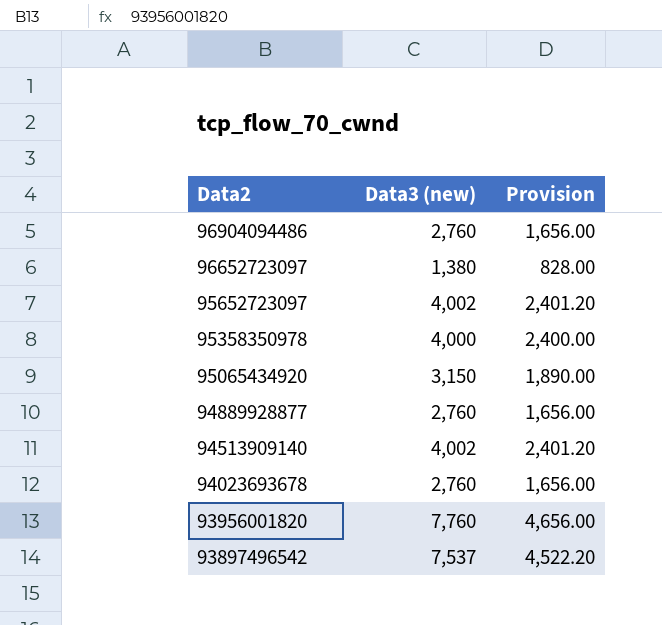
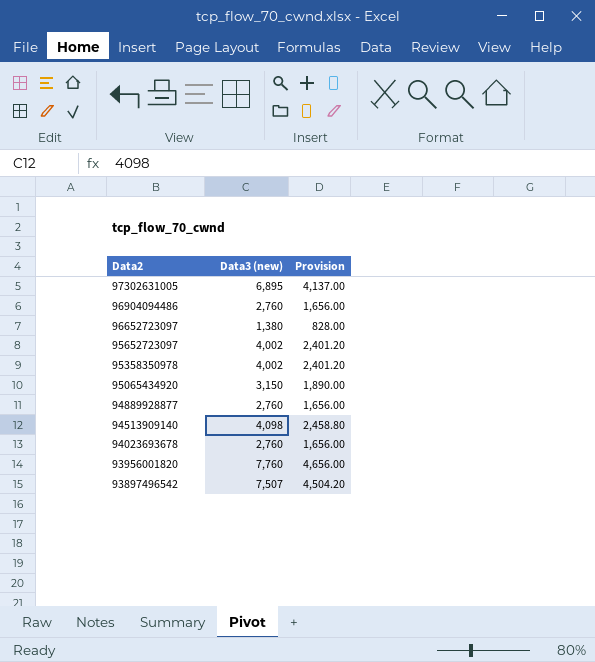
row 97302631005: none -> 6,895 | 4,137.00
95358350978 | Data3 (new): 4,000 -> 4,002
95358350978 | Provision: 2,400.00 -> 2,401.20
94513909140 | Data3 (new): 4,002 -> 4,098
94513909140 | Provision: 2,401.20 -> 2,458.80
93897496542 | Data3 (new): 7,537 -> 7,507
93897496542 | Provision: 4,522.20 -> 4,504.20

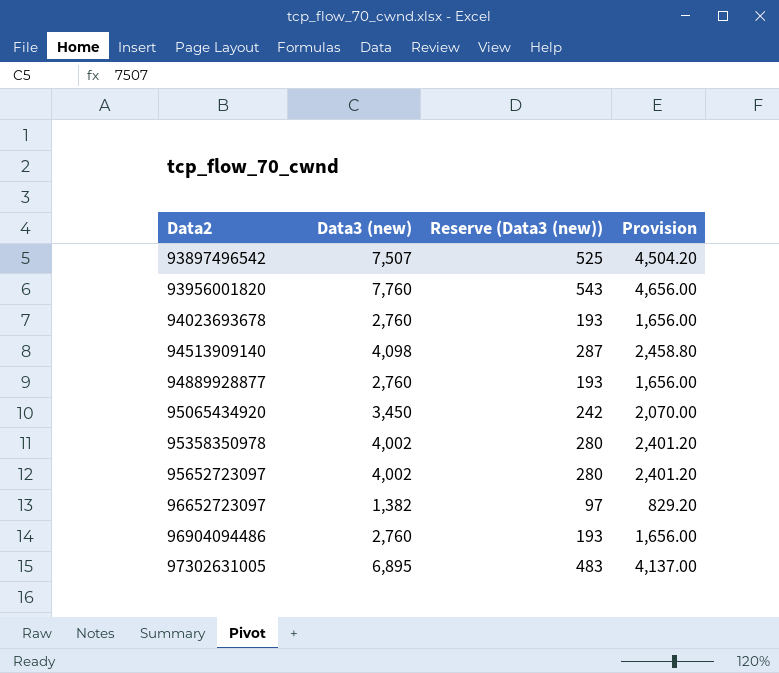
row order: Data2 descending -> Data2 ascending
column Reserve (Data3 (new)) | formula: none -> [Data3 (new)] * 0.07
95065434920 | Data3 (new): 3,150 -> 3,450
95065434920 | Provision: 1,890.00 -> 2,070.00
96652723097 | Data3 (new): 1,380 -> 1,382
96652723097 | Provision: 828.00 -> 829.20

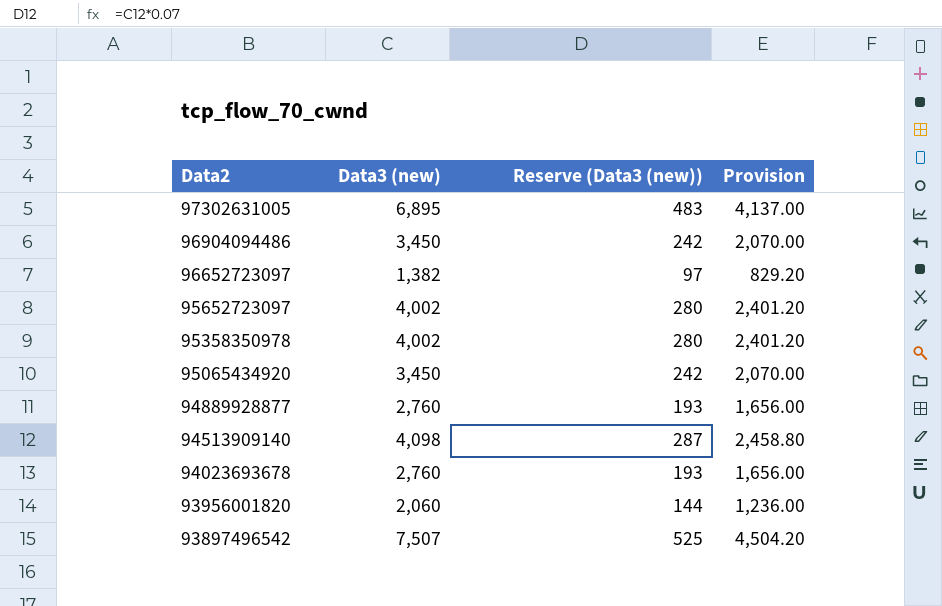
row order: Data2 ascending -> Data2 descending
96904094486 | Data3 (new): 2,760 -> 3,450
96904094486 | Reserve (Data3 (new)): 193 -> 242
96904094486 | Provision: 1,656.00 -> 2,070.00
93956001820 | Data3 (new): 7,760 -> 2,060
93956001820 | Reserve (Data3 (new)): 543 -> 144
93956001820 | Provision: 4,656.00 -> 1,236.00

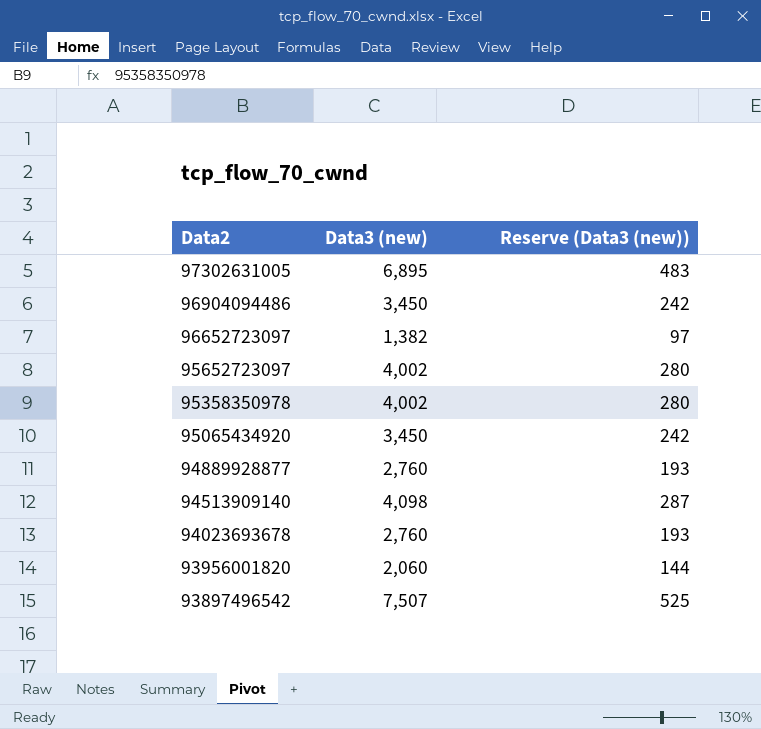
column Provision | formula: [Data3 (new)] * 0.6 -> none

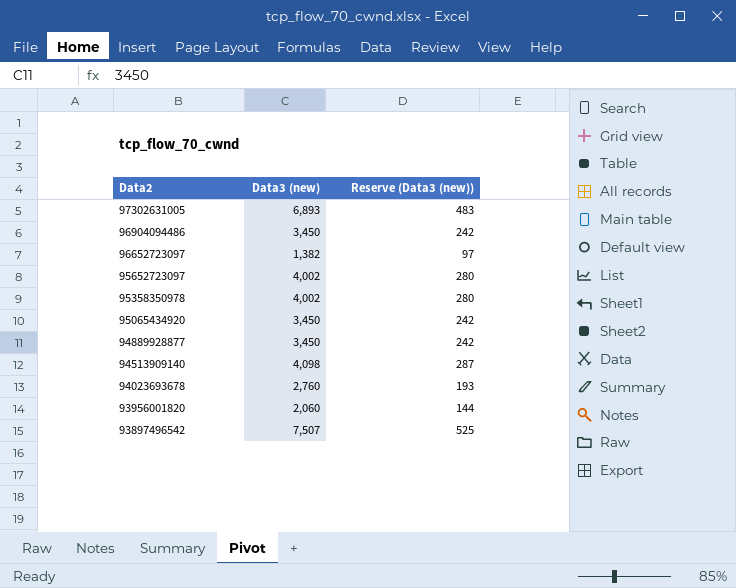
97302631005 | Data3 (new): 6,895 -> 6,893
94889928877 | Data3 (new): 2,760 -> 3,450
94889928877 | Reserve (Data3 (new)): 193 -> 242

